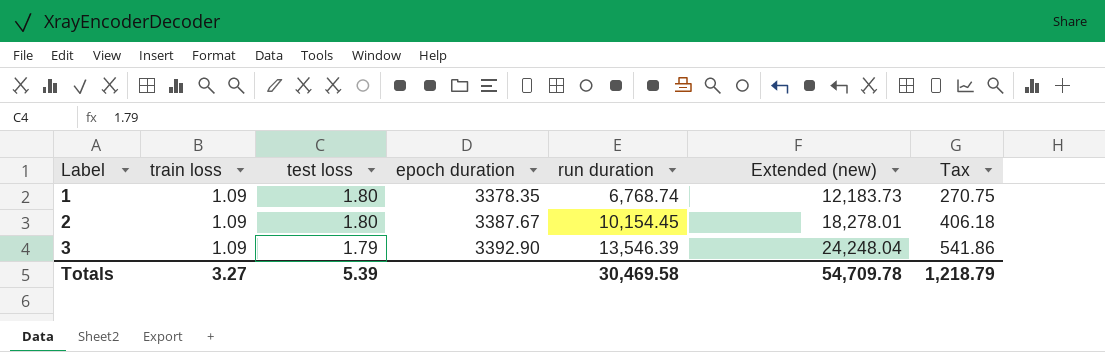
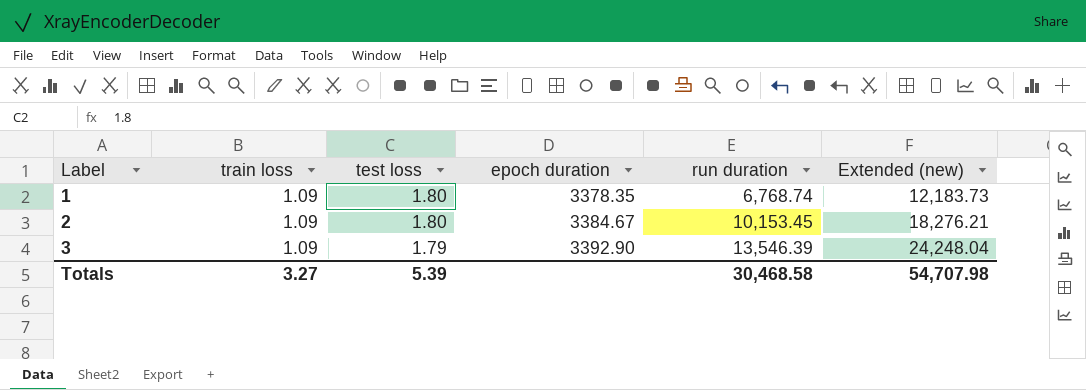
column Tax | formula: [run duration] * 0.04 -> none
2 | epoch duration: 3387.67 -> 3384.67
2 | run duration: 10,154.45 -> 10,153.45
2 | Extended (new): 18,278.01 -> 18,276.21
Totals | run duration: 30,469.58 -> 30,468.58
Totals | Extended (new): 54,709.78 -> 54,707.98

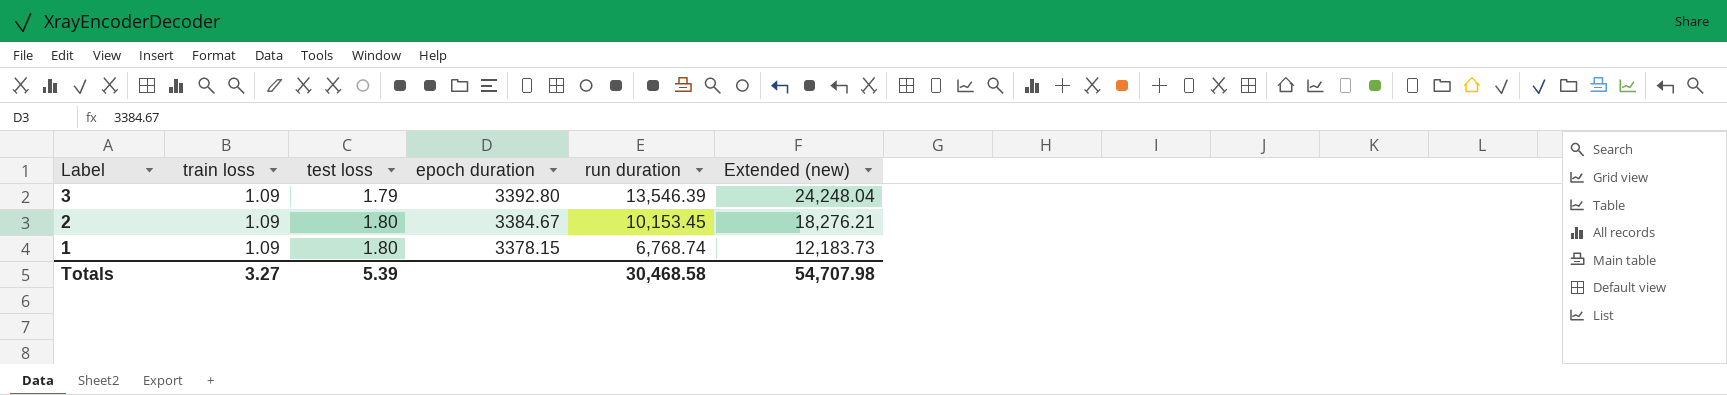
row order: Label ascending -> Label descending
3 | epoch duration: 3392.90 -> 3392.80
1 | epoch duration: 3378.35 -> 3378.15

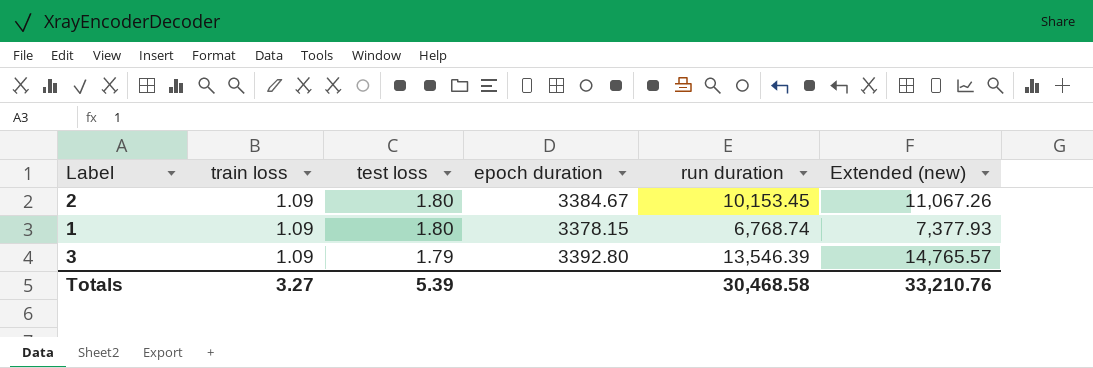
row order: Label descending -> test loss descending
column Extended (new) | formula: [test loss] * [run duration] -> [train loss] * [run duration]
Totals | Extended (new): 54,707.98 -> 33,210.76

